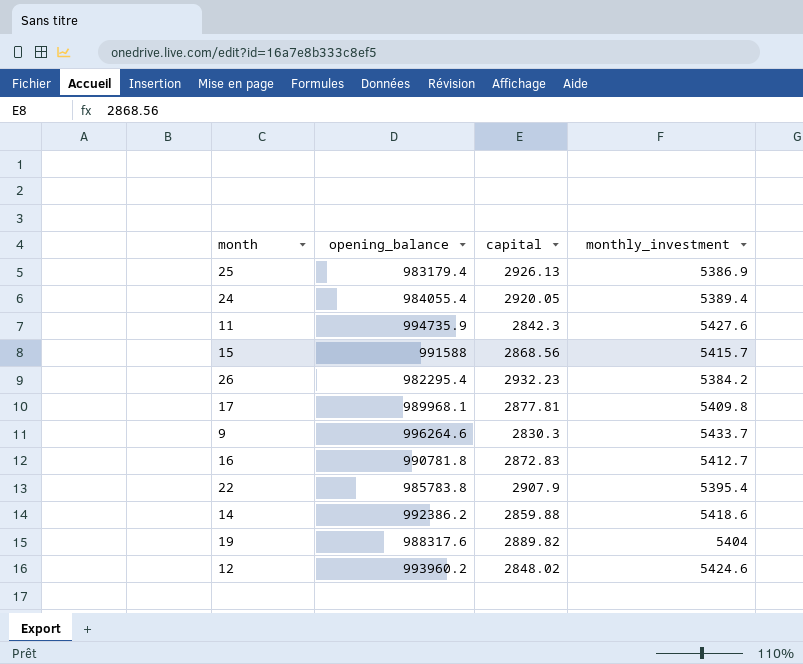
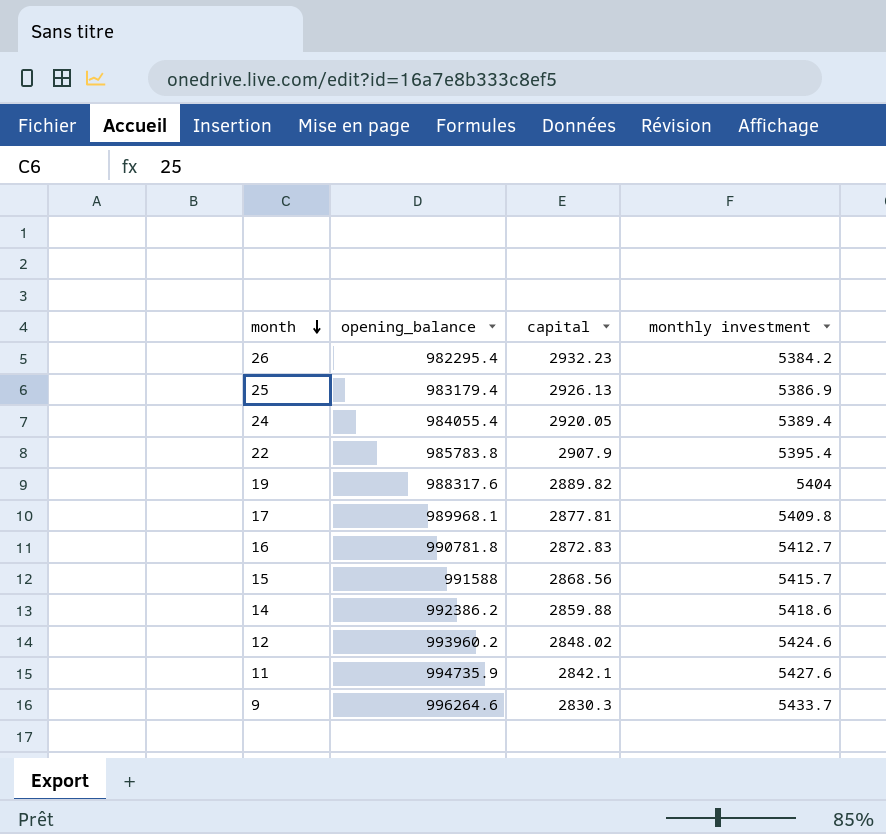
row order: none -> month descending
column name: monthly_investment -> monthly investment
11 | capital: 2842.3 -> 2842.1

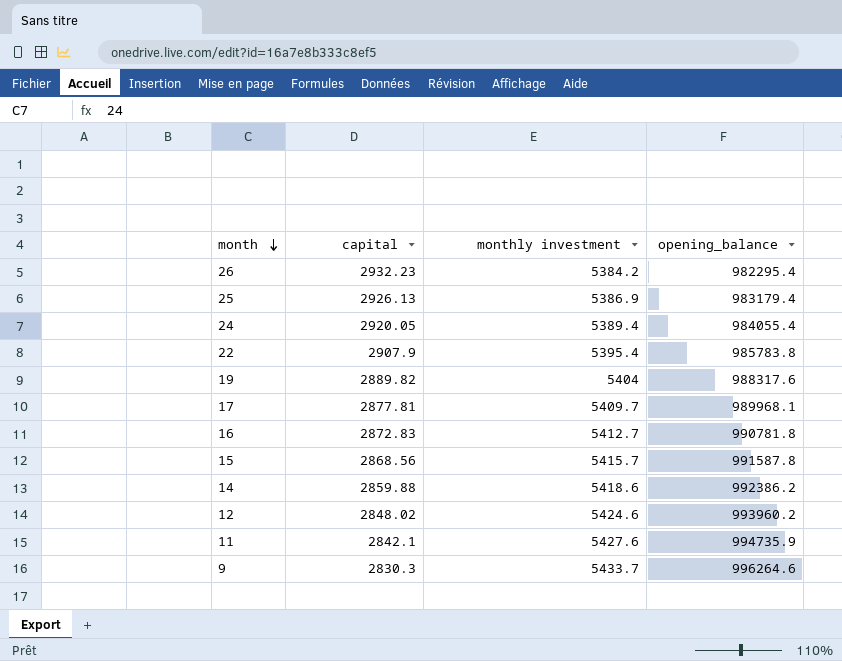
column opening_balance | position: 2 -> 4
17 | monthly investment: 5409.8 -> 5409.7
15 | opening_balance: 991588 -> 991587.8

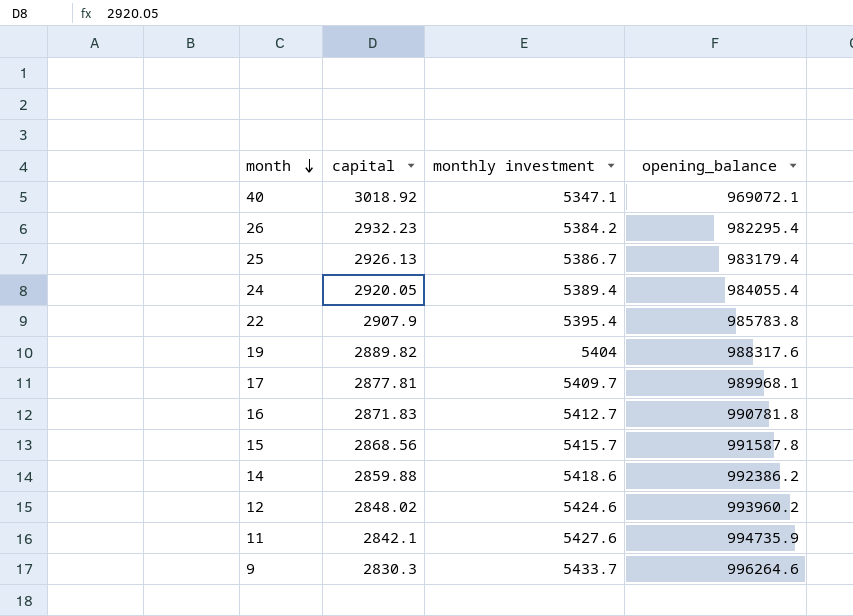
row 40: none -> 3018.92 | 5347.1 | 969072.1
25 | monthly investment: 5386.9 -> 5386.7
16 | capital: 2872.83 -> 2871.83

